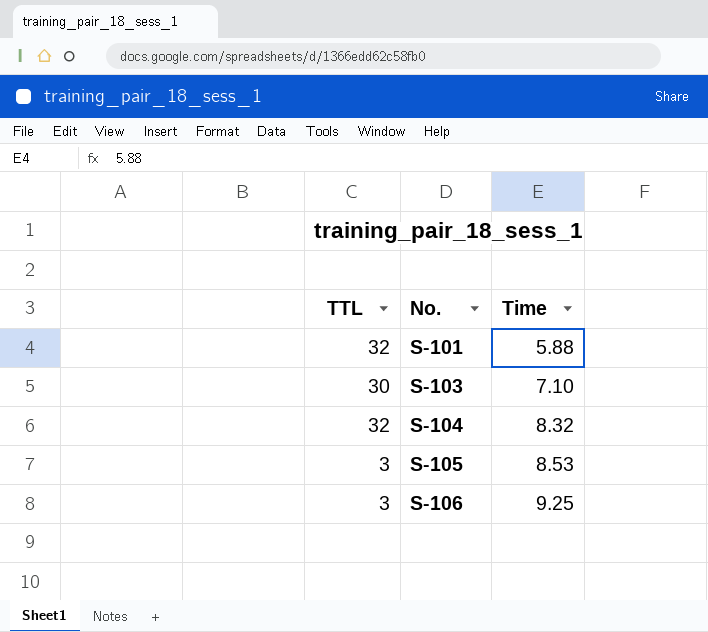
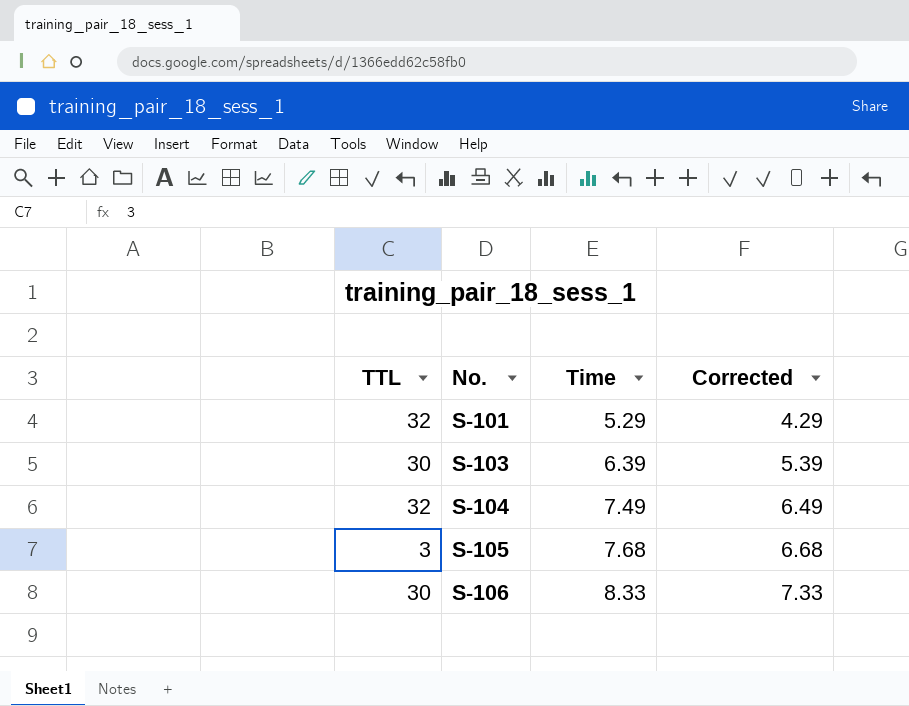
column Corrected | formula: none -> [Time] - 1
S-101 | Time: 5.88 -> 5.29
S-103 | Time: 7.10 -> 6.39
S-104 | Time: 8.32 -> 7.49
S-105 | Time: 8.53 -> 7.68
S-106 | TTL: 3 -> 30
S-106 | Time: 9.25 -> 8.33

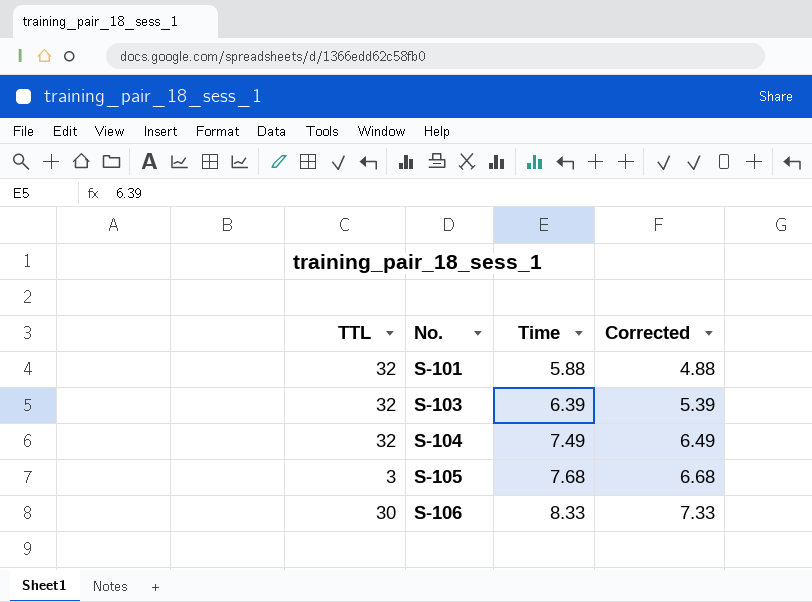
S-101 | Time: 5.29 -> 5.88
S-101 | Corrected: 4.29 -> 4.88
S-103 | TTL: 30 -> 32

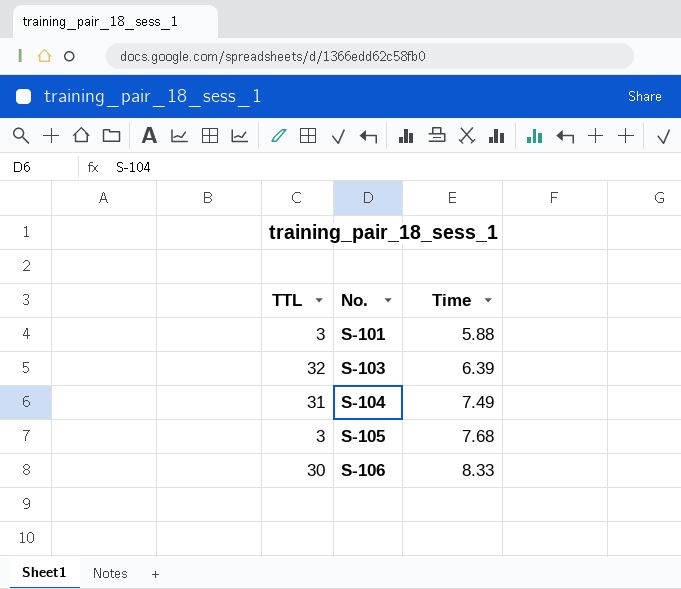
column Corrected | formula: [Time] - 1 -> none
S-101 | TTL: 32 -> 3
S-104 | TTL: 32 -> 31

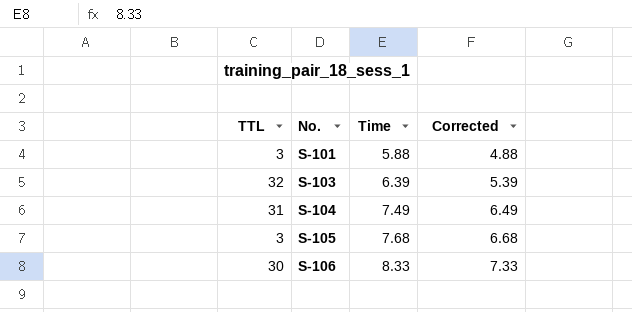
column Corrected | formula: none -> [Time] - 1

